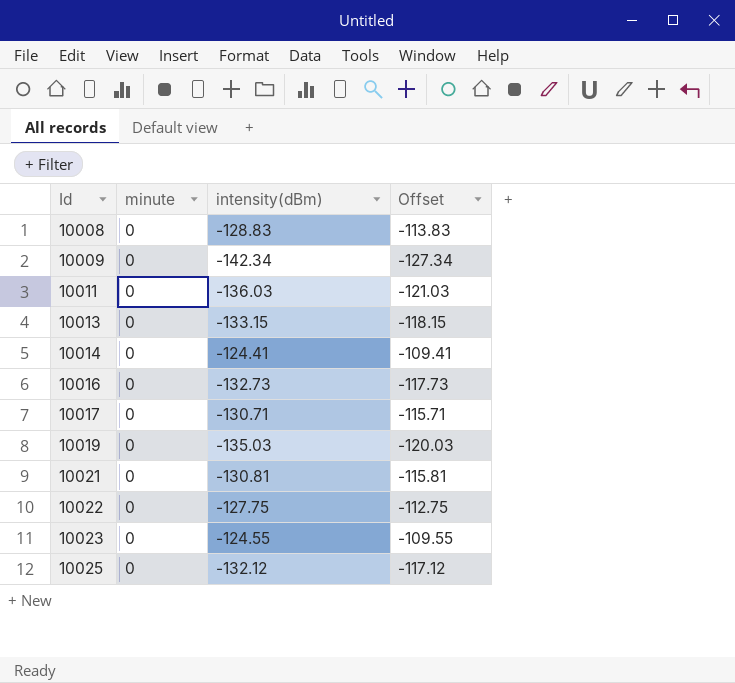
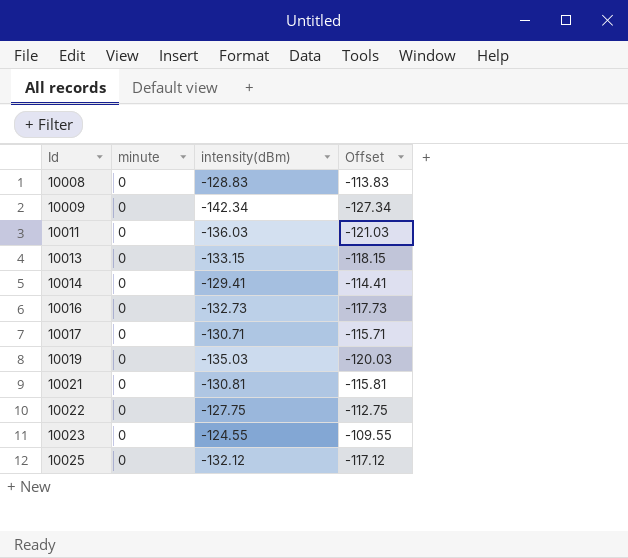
10014 | intensity(dBm): -124.41 -> -129.41
10014 | Offset: -109.41 -> -114.41

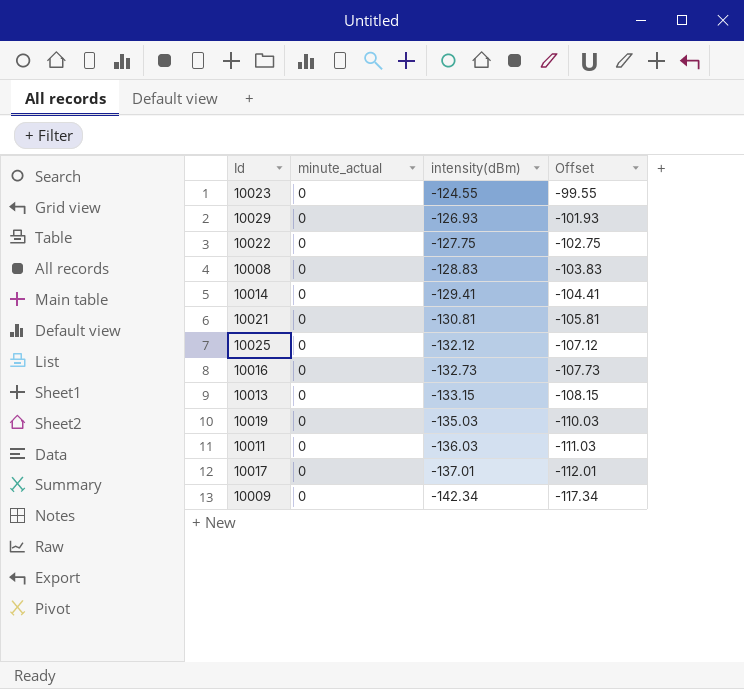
row order: Id ascending -> intensity(dBm) descending
column name: minute -> minute_actual
column Offset | formula: [intensity(dBm)] + 15 -> [intensity(dBm)] + 25
row 10029: none -> 0 | -126.93 | -101.93
10017 | intensity(dBm): -130.71 -> -137.01

